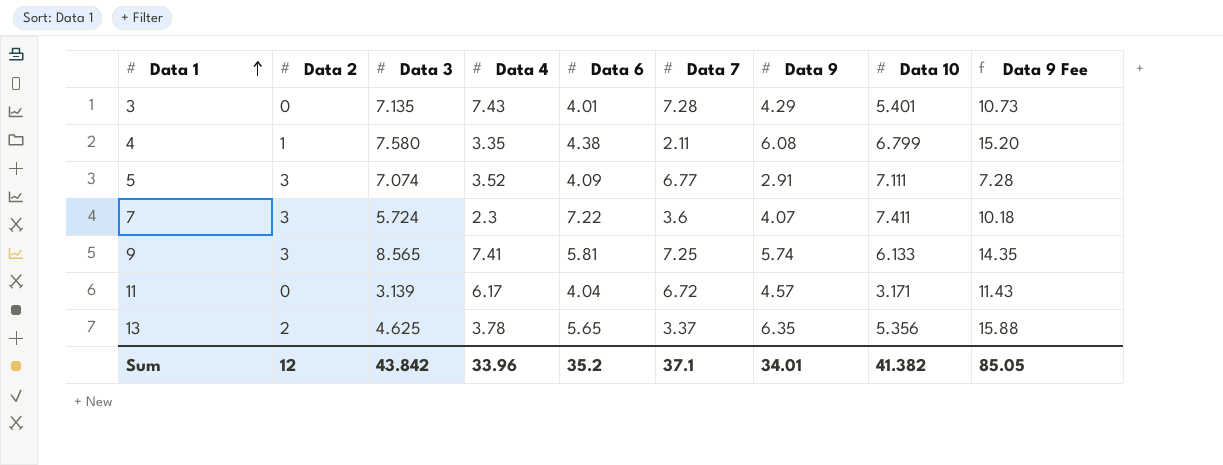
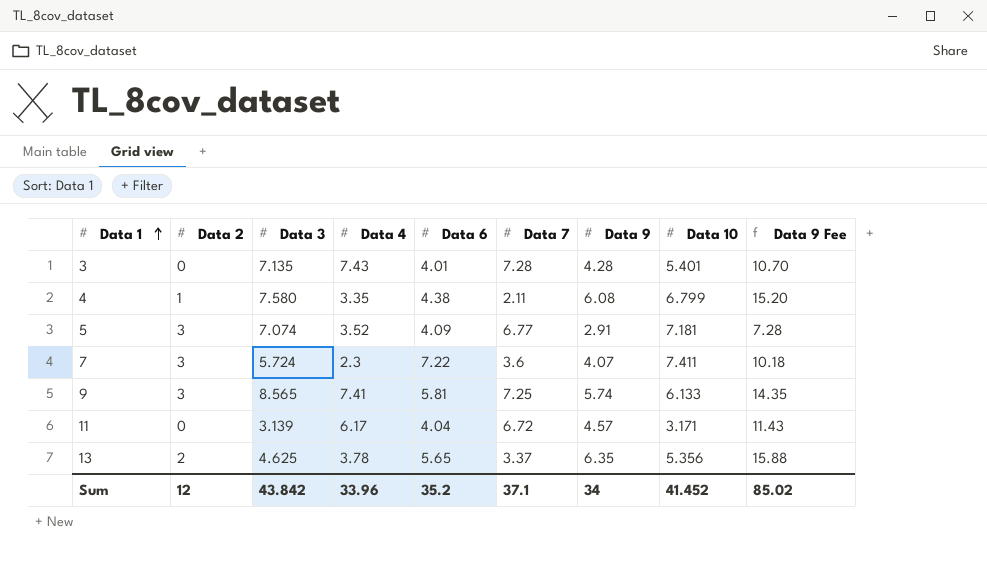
3 | Data 9: 4.29 -> 4.28
3 | Data 9 Fee: 10.73 -> 10.70
5 | Data 10: 7.111 -> 7.181
Sum | Data 9: 34.01 -> 34
Sum | Data 10: 41.382 -> 41.452
Sum | Data 9 Fee: 85.05 -> 85.02

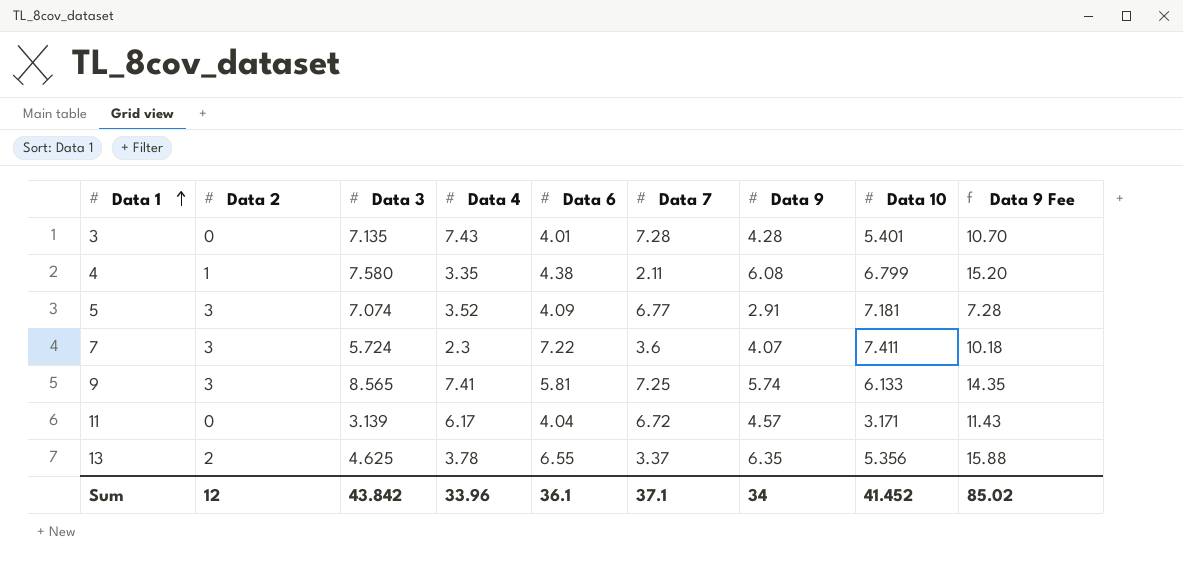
13 | Data 6: 5.65 -> 6.55
Sum | Data 6: 35.2 -> 36.1

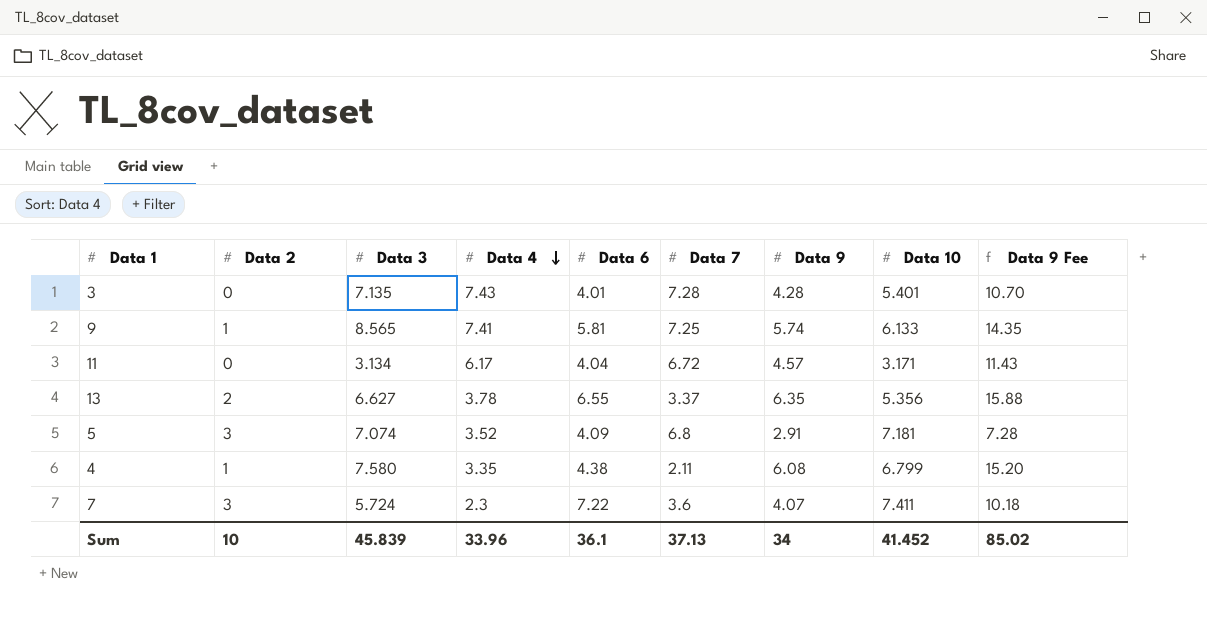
row order: Data 1 ascending -> Data 4 descending
9 | Data 2: 3 -> 1
11 | Data 3: 3.139 -> 3.134
13 | Data 3: 4.625 -> 6.627
5 | Data 7: 6.77 -> 6.8
Sum | Data 2: 12 -> 10
Sum | Data 3: 43.842 -> 45.839
Sum | Data 7: 37.1 -> 37.13

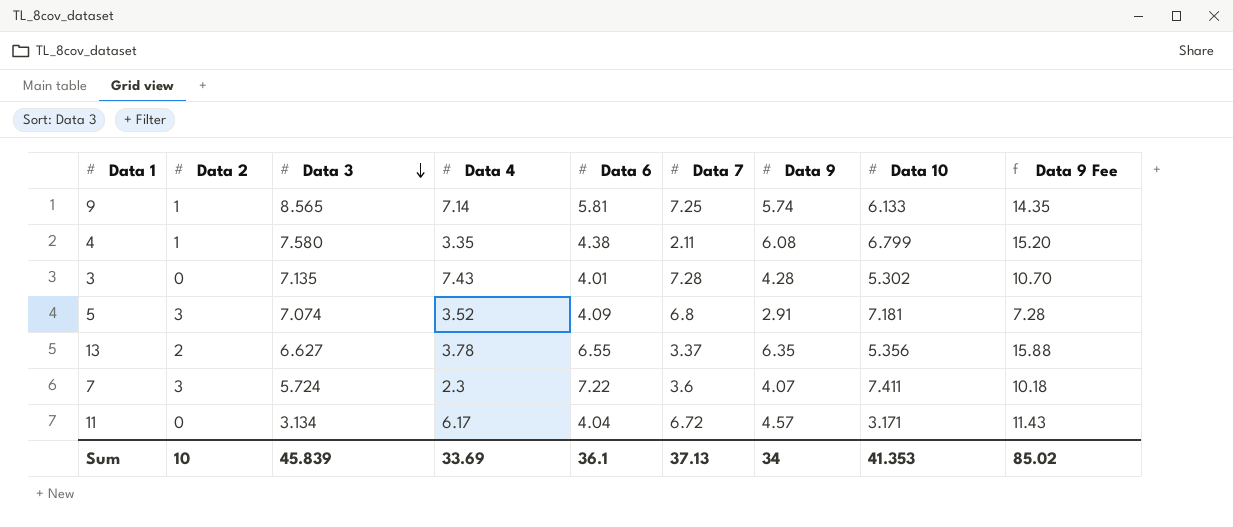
row order: Data 4 descending -> Data 3 descending
9 | Data 4: 7.41 -> 7.14
3 | Data 10: 5.401 -> 5.302
Sum | Data 4: 33.96 -> 33.69
Sum | Data 10: 41.452 -> 41.353

